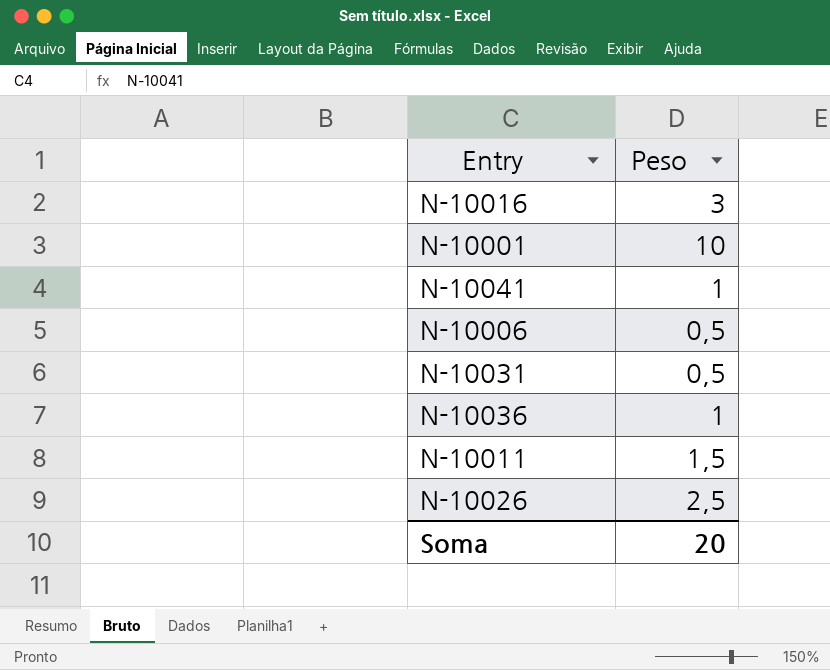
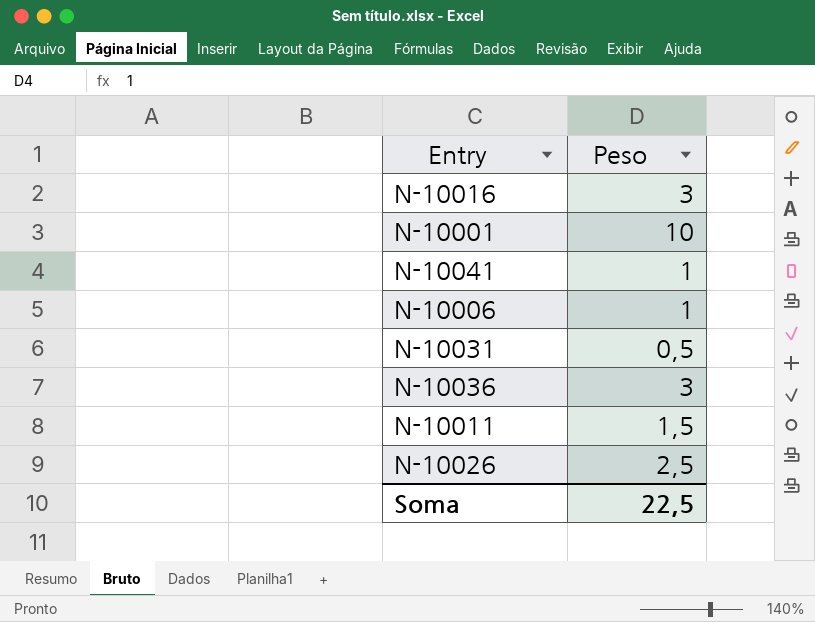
N-10006 | Peso: 0,5 -> 1
N-10036 | Peso: 1 -> 3
Soma | Peso: 20 -> 22,5

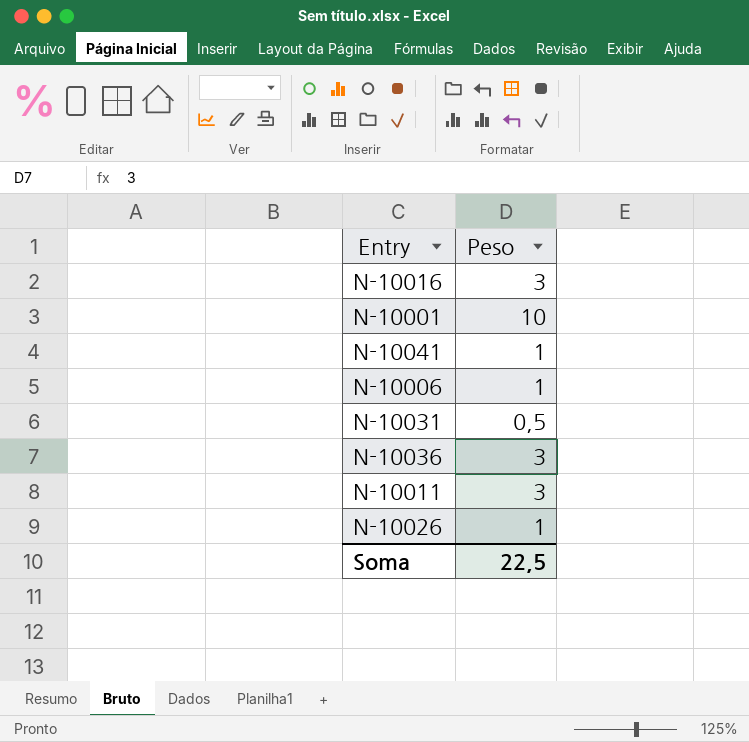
N-10011 | Peso: 1,5 -> 3
N-10026 | Peso: 2,5 -> 1

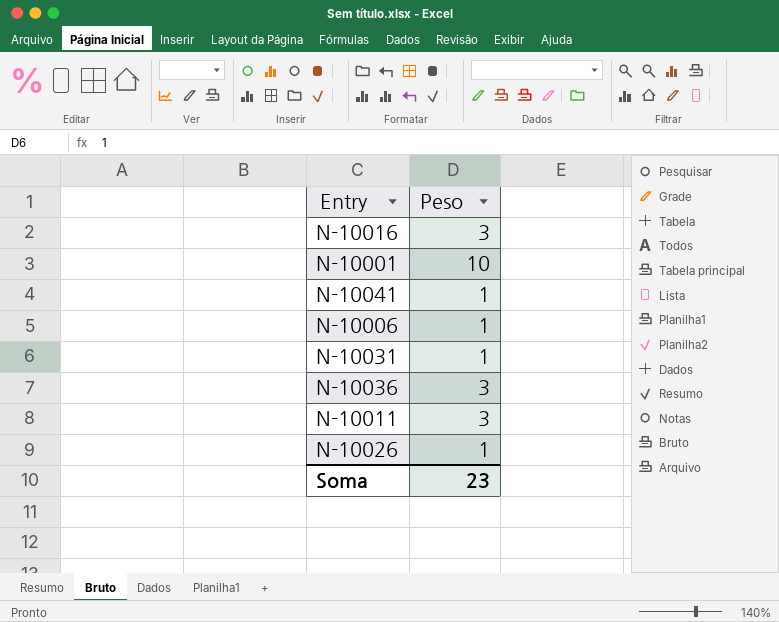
N-10031 | Peso: 0,5 -> 1
Soma | Peso: 22,5 -> 23

